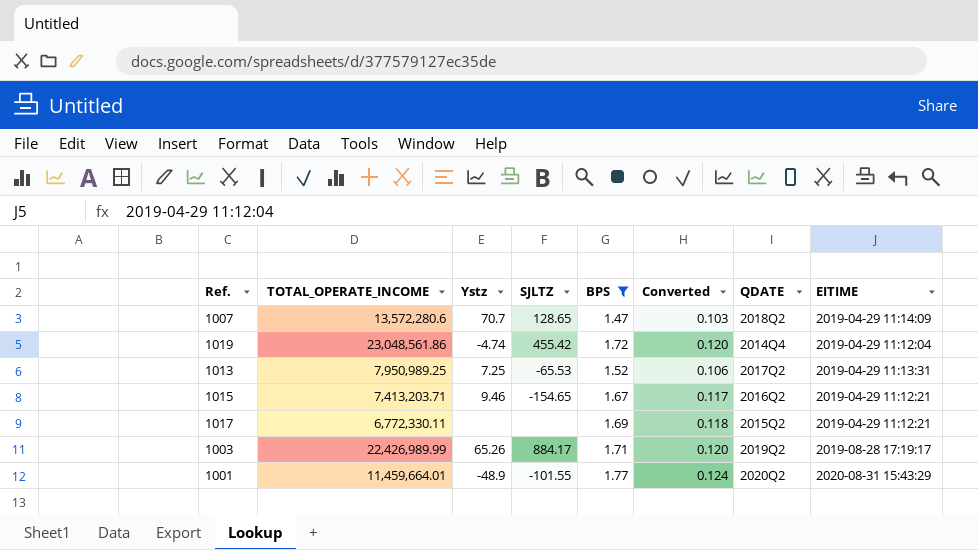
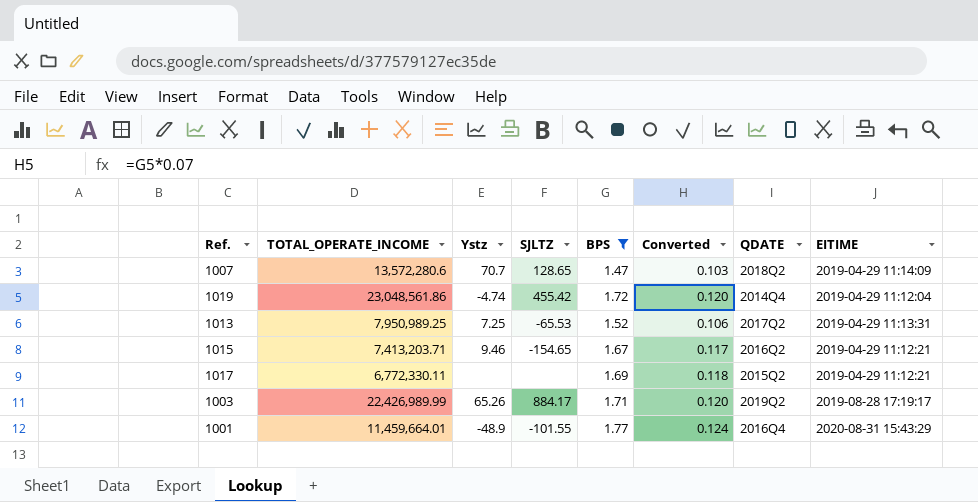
1001 | QDATE: 2020Q2 -> 2016Q4

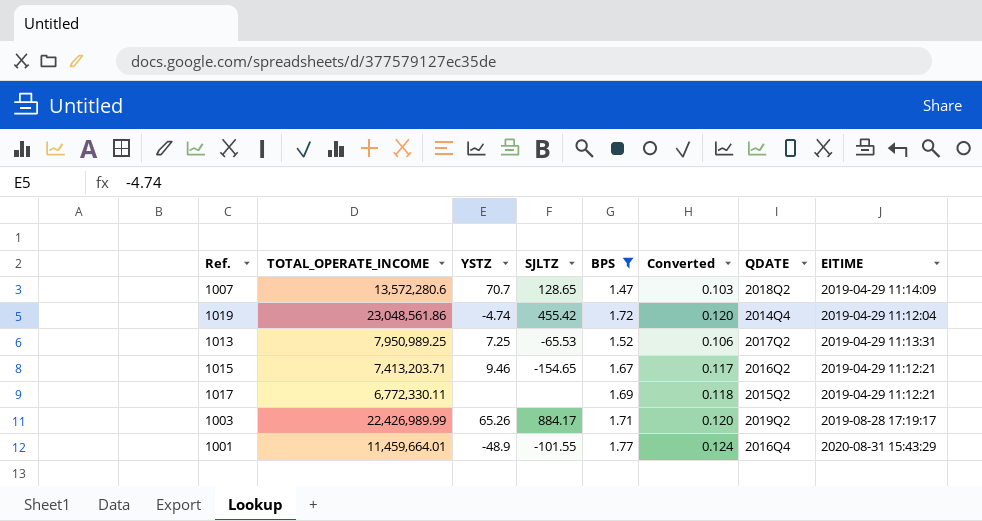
column name: Ystz -> YSTZ

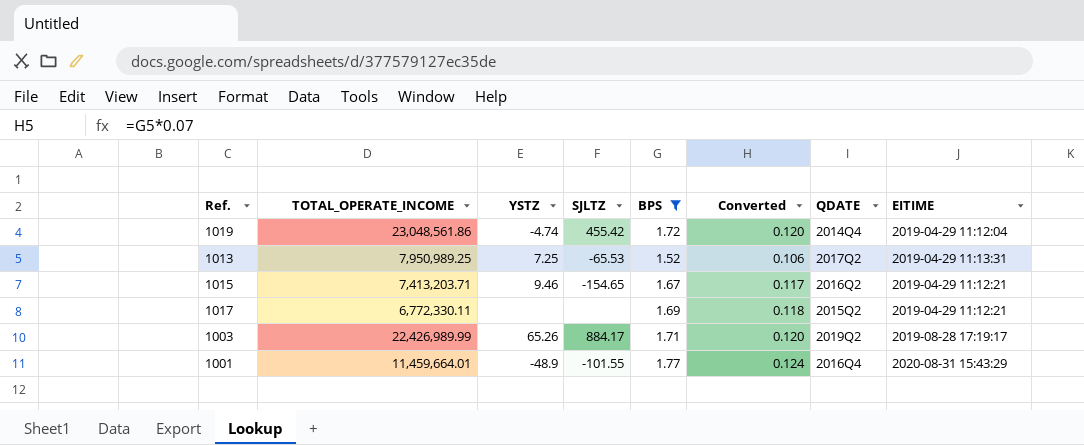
row 1007: 13,572,280.6 | 70.7 | 128.65 | 1.47 | 0.103 | 2018Q2 | 2019-04-29 11:14:09 -> none

